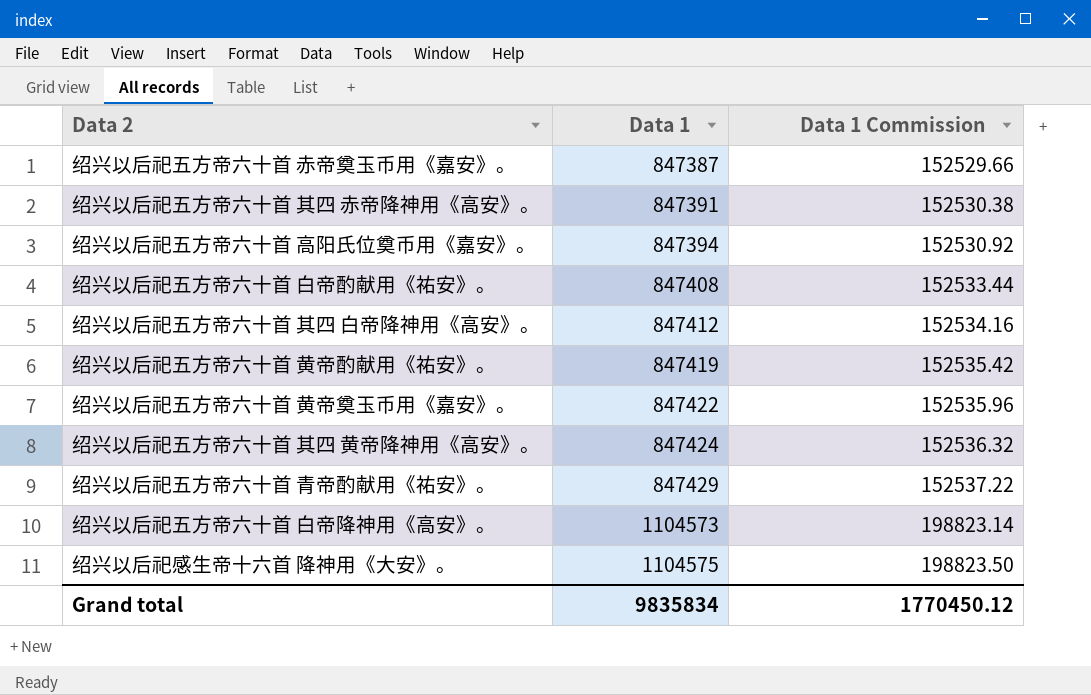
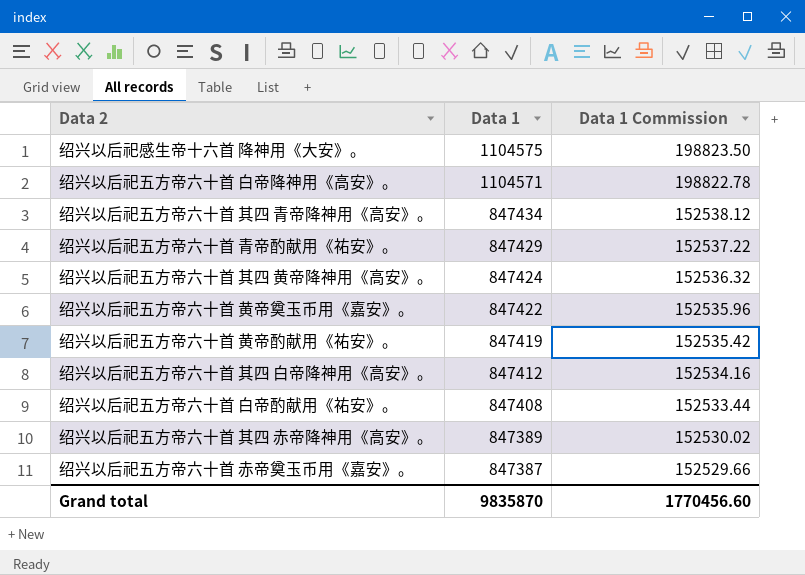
row order: Data 1 ascending -> Data 1 descending
row 绍兴以后祀五方帝六十首 高阳氏位奠币用《嘉安》。: 847394 | 152530.92 -> none
绍兴以后祀五方帝六十首 白帝降神用《高安》。 | Data 1: 1104573 -> 1104571
绍兴以后祀五方帝六十首 白帝降神用《高安》。 | Data 1 Commission: 198823.14 -> 198822.78
row 绍兴以后祀五方帝六十首 其四 青帝降神用《高安》。: none -> 847434 | 152538.12
绍兴以后祀五方帝六十首 其四 赤帝降神用《高安》。 | Data 1: 847391 -> 847389
绍兴以后祀五方帝六十首 其四 赤帝降神用《高安》。 | Data 1 Commission: 152530.38 -> 152530.02
Grand total | Data 1: 9835834 -> 9835870
Grand total | Data 1 Commission: 1770450.12 -> 1770456.60

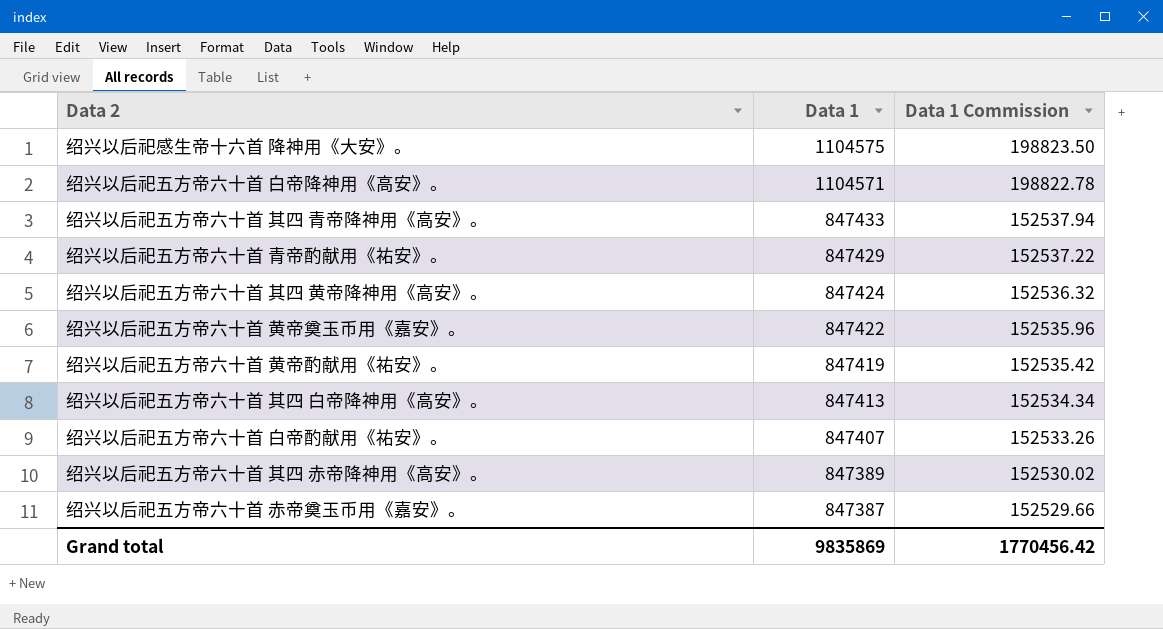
绍兴以后祀五方帝六十首 其四 青帝降神用《高安》。 | Data 1: 847434 -> 847433
绍兴以后祀五方帝六十首 其四 青帝降神用《高安》。 | Data 1 Commission: 152538.12 -> 152537.94
绍兴以后祀五方帝六十首 其四 白帝降神用《高安》。 | Data 1: 847412 -> 847413
绍兴以后祀五方帝六十首 其四 白帝降神用《高安》。 | Data 1 Commission: 152534.16 -> 152534.34
绍兴以后祀五方帝六十首 白帝酌献用《祐安》。 | Data 1: 847408 -> 847407
绍兴以后祀五方帝六十首 白帝酌献用《祐安》。 | Data 1 Commission: 152533.44 -> 152533.26
Grand total | Data 1: 9835870 -> 9835869
Grand total | Data 1 Commission: 1770456.60 -> 1770456.42

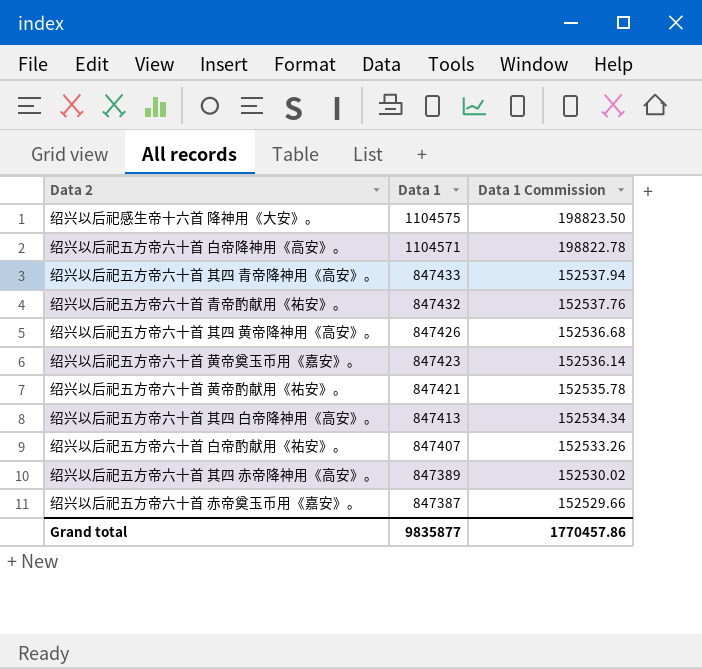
绍兴以后祀五方帝六十首 青帝酌献用《祐安》。 | Data 1: 847429 -> 847432
绍兴以后祀五方帝六十首 青帝酌献用《祐安》。 | Data 1 Commission: 152537.22 -> 152537.76
绍兴以后祀五方帝六十首 其四 黄帝降神用《高安》。 | Data 1: 847424 -> 847426
绍兴以后祀五方帝六十首 其四 黄帝降神用《高安》。 | Data 1 Commission: 152536.32 -> 152536.68
绍兴以后祀五方帝六十首 黄帝奠玉币用《嘉安》。 | Data 1: 847422 -> 847423
绍兴以后祀五方帝六十首 黄帝奠玉币用《嘉安》。 | Data 1 Commission: 152535.96 -> 152536.14
绍兴以后祀五方帝六十首 黄帝酌献用《祐安》。 | Data 1: 847419 -> 847421
绍兴以后祀五方帝六十首 黄帝酌献用《祐安》。 | Data 1 Commission: 152535.42 -> 152535.78
Grand total | Data 1: 9835869 -> 9835877
Grand total | Data 1 Commission: 1770456.42 -> 1770457.86

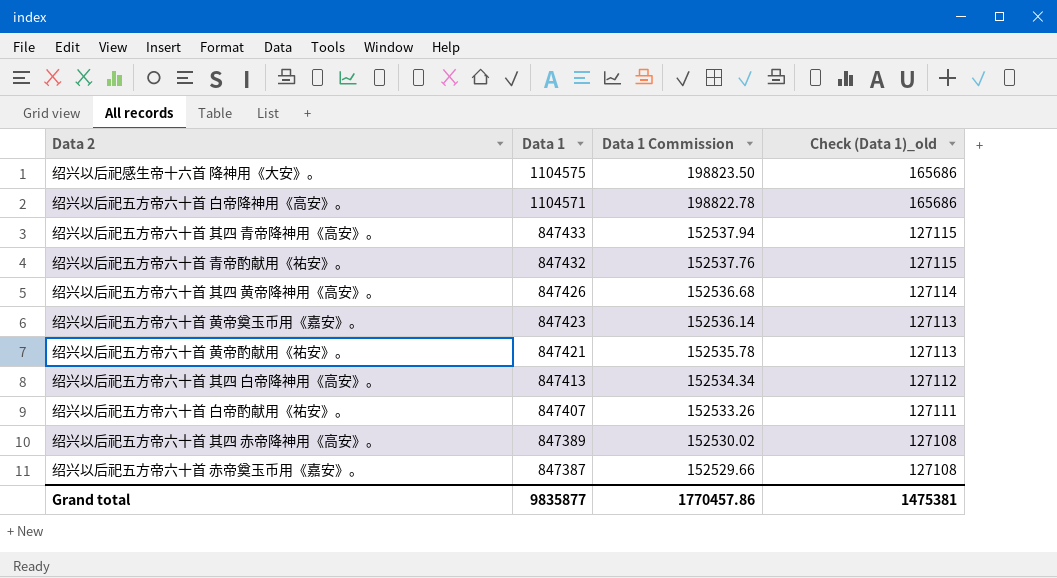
column Check (Data 1)_old | formula: none -> [Data 1] * 0.15

